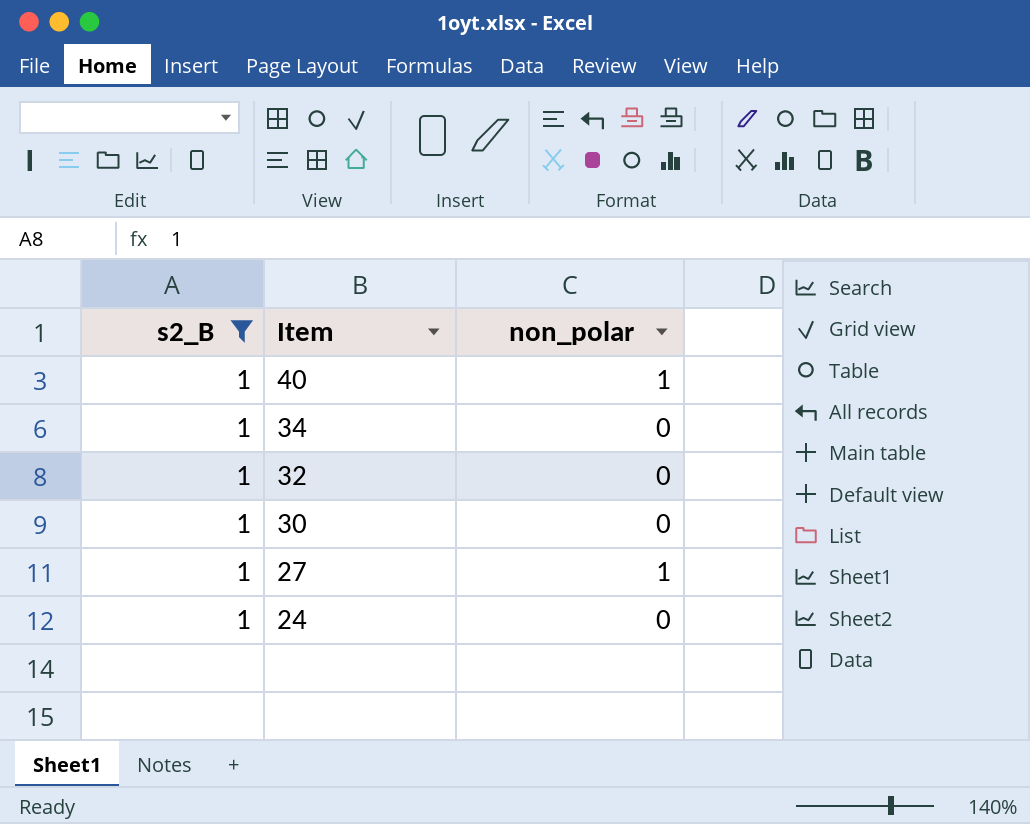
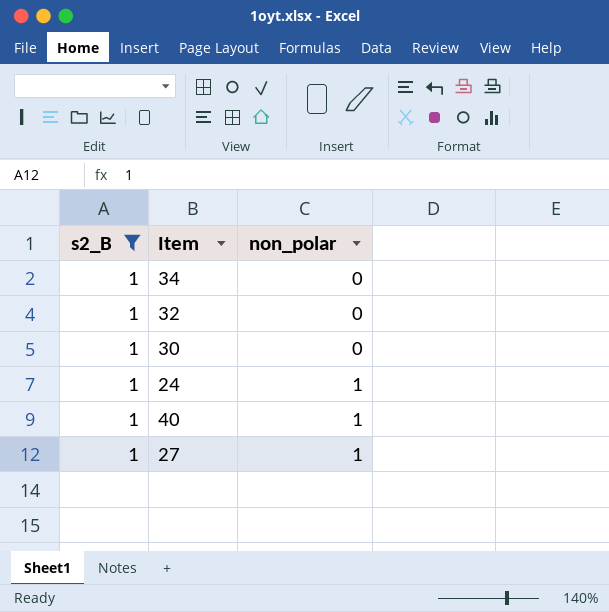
row order: Item descending -> non_polar ascending
24 | non_polar: 0 -> 1

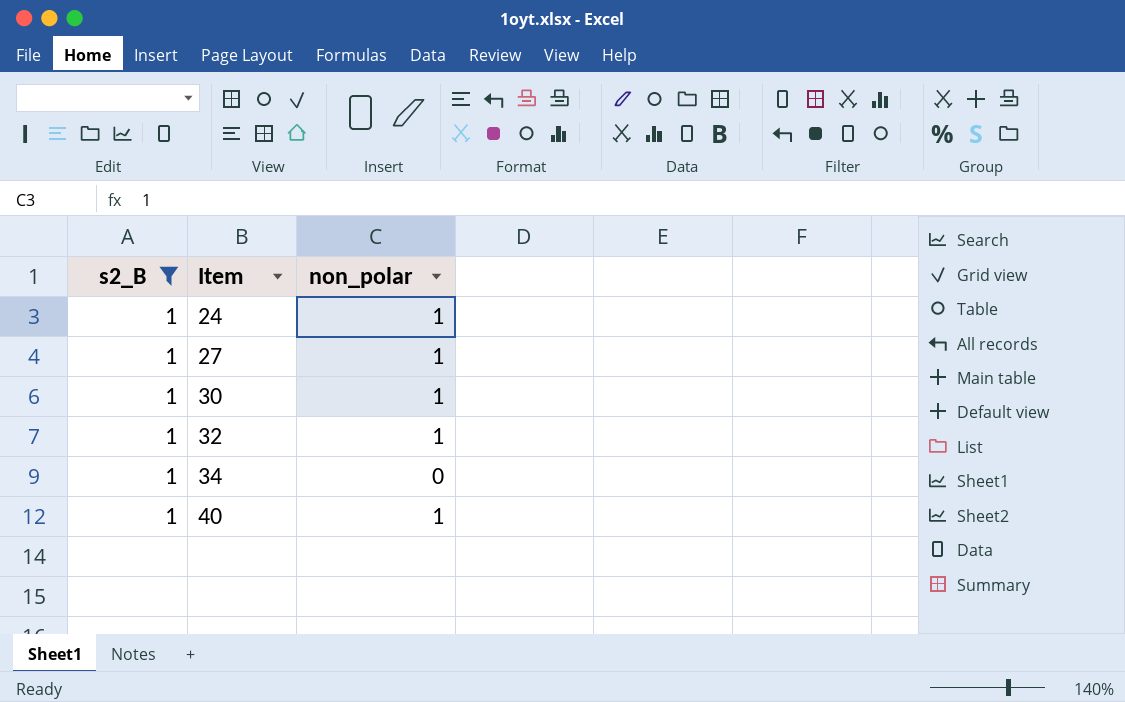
row order: non_polar ascending -> Item ascending
30 | non_polar: 0 -> 1
32 | non_polar: 0 -> 1

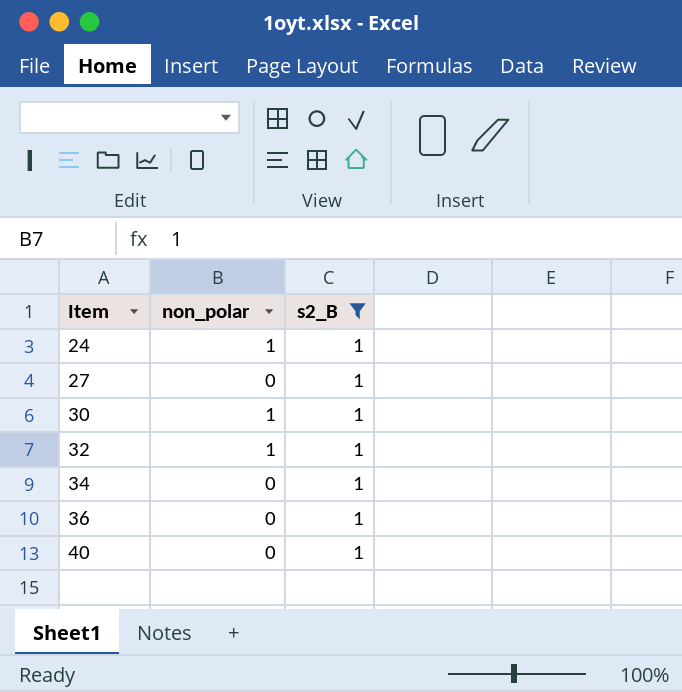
column s2_B | position: 1 -> 3
27 | non_polar: 1 -> 0
row 36: none -> 0 | 1
40 | non_polar: 1 -> 0

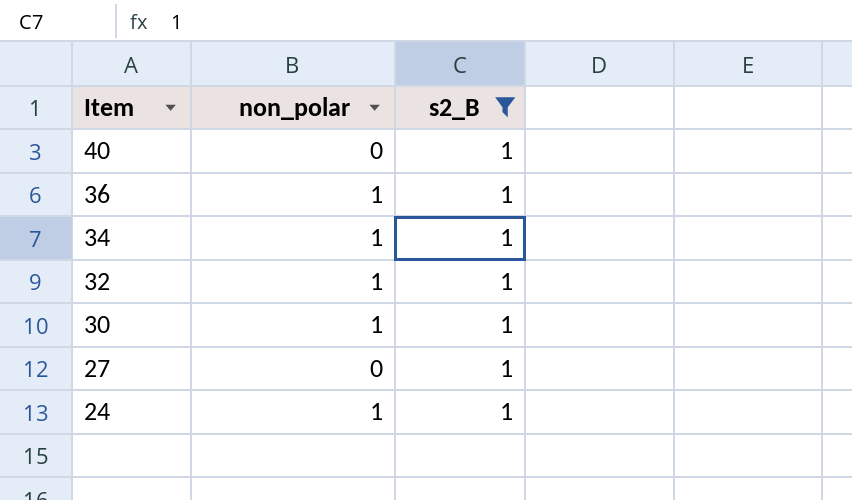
row order: Item ascending -> Item descending
36 | non_polar: 0 -> 1
34 | non_polar: 0 -> 1

